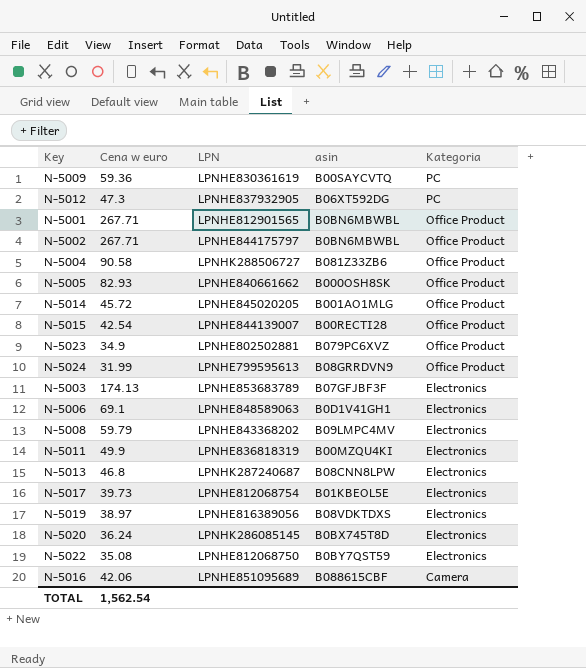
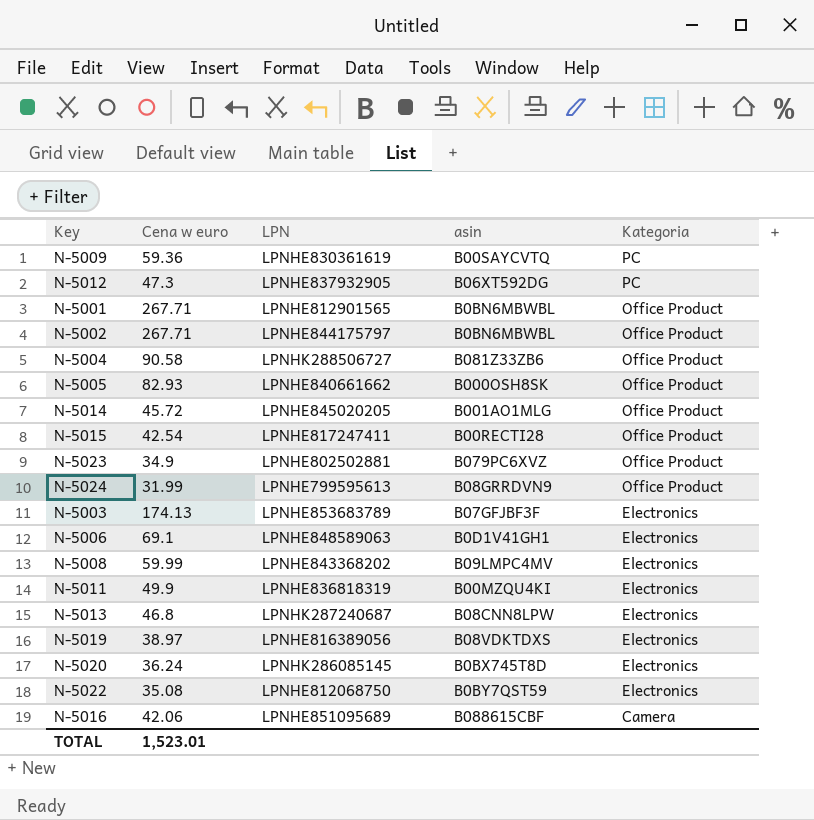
row N-5017: 39.73 | LPNHE812068754 | B01KBEOL5E | Electronics -> none
N-5015 | LPN: LPNHE844139007 -> LPNHE817247411
N-5008 | Cena w euro: 59.79 -> 59.99
TOTAL | Cena w euro: 1,562.54 -> 1,523.01

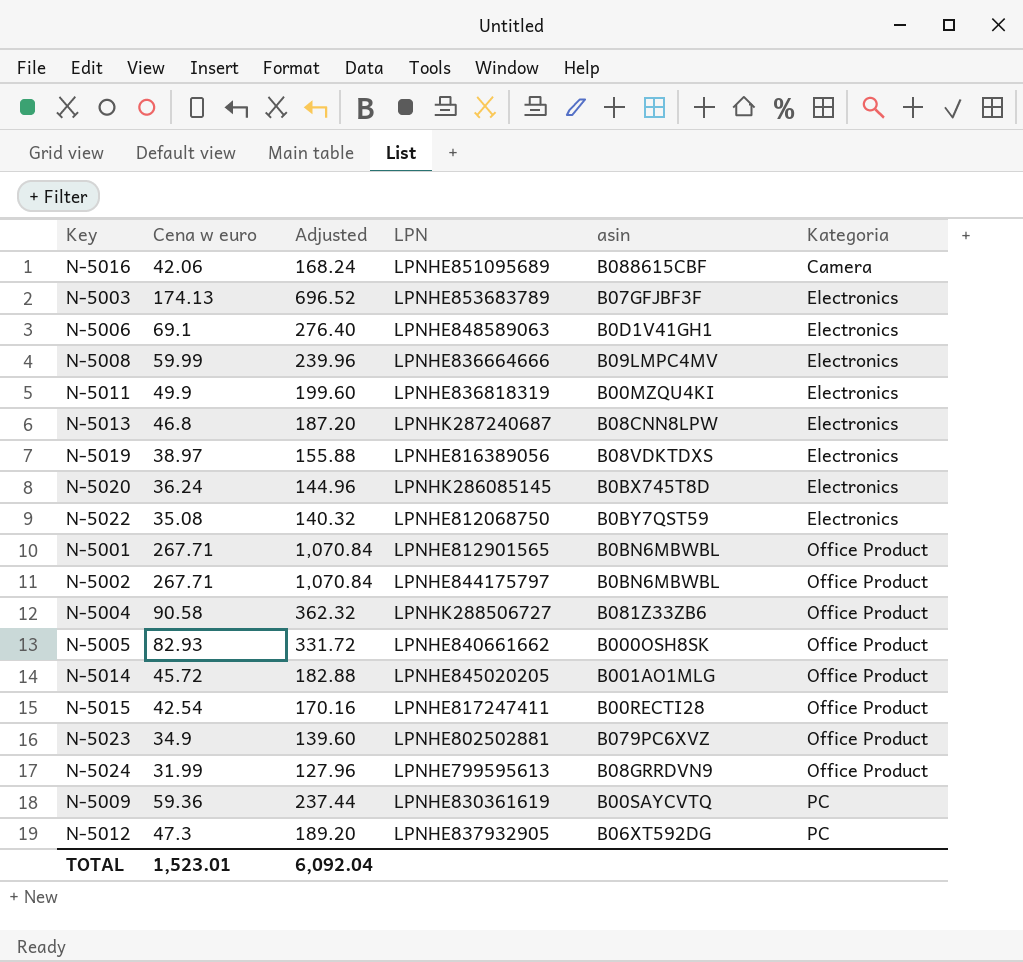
row order: Kategoria descending -> Kategoria ascending
column Adjusted | formula: none -> [Cena w euro] * 4
N-5008 | LPN: LPNHE843368202 -> LPNHE836664666

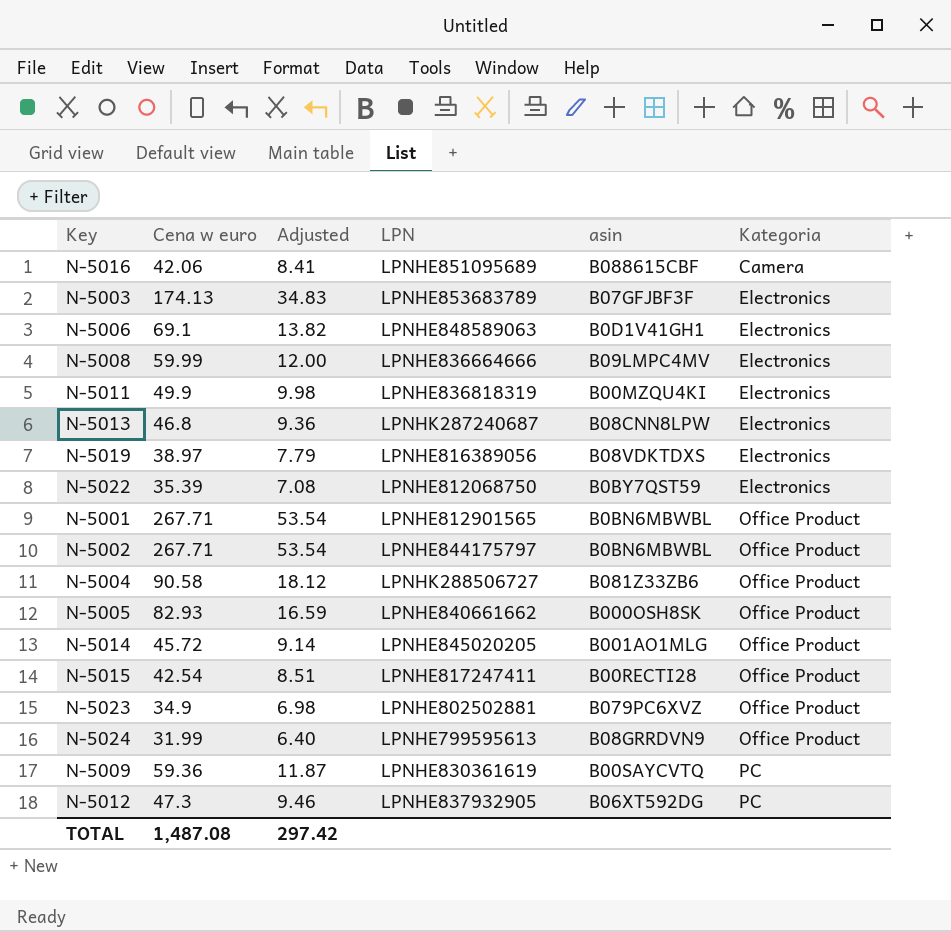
column Adjusted | formula: [Cena w euro] * 4 -> [Cena w euro] * 0.2
row N-5020: 36.24 | 144.96 | LPNHK286085145 | B0BX745T8D | Electronics -> none
N-5022 | Cena w euro: 35.08 -> 35.39
TOTAL | Cena w euro: 1,523.01 -> 1,487.08
TOTAL | Adjusted: 6,092.04 -> 297.42

